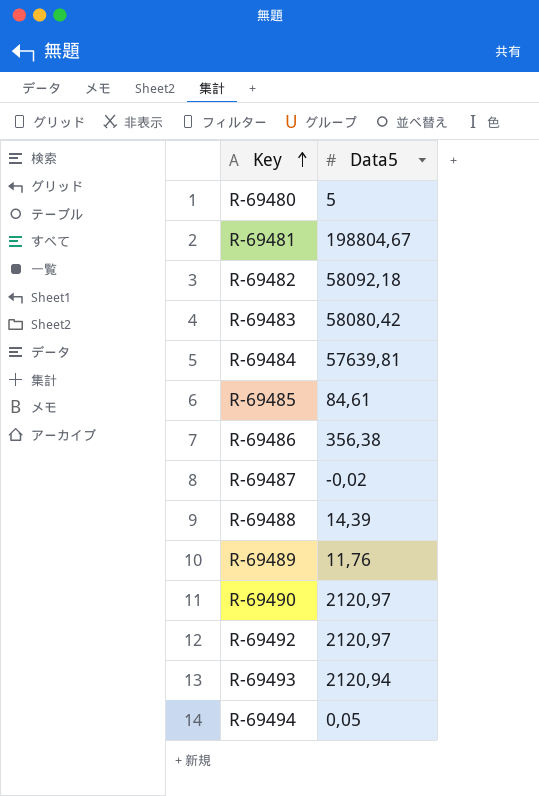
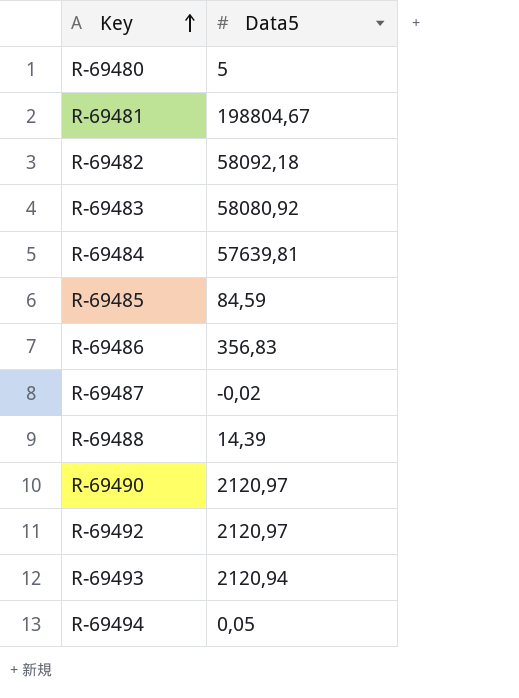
row R-69489: 11,76 -> none
R-69483 | Data5: 58080,42 -> 58080,92
R-69485 | Data5: 84,61 -> 84,59
R-69486 | Data5: 356,38 -> 356,83

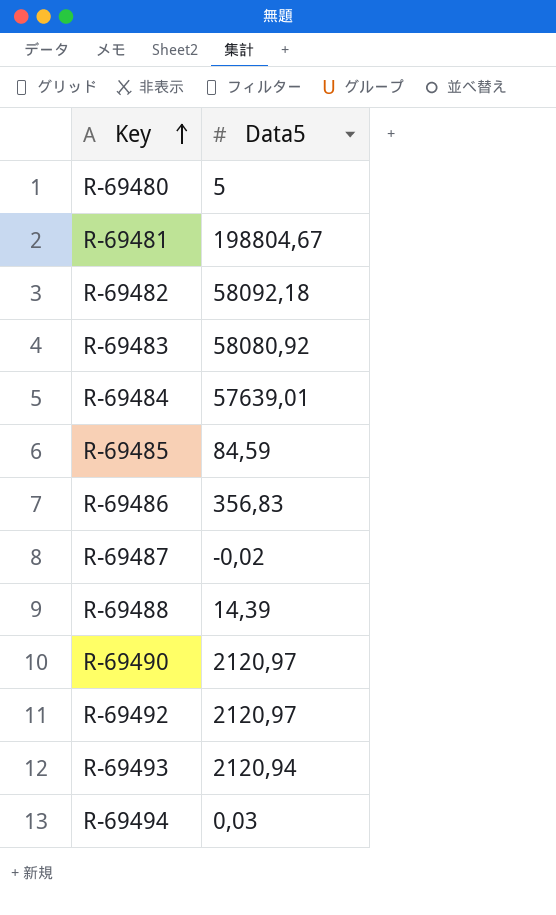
R-69484 | Data5: 57639,81 -> 57639,01
R-69494 | Data5: 0,05 -> 0,03

